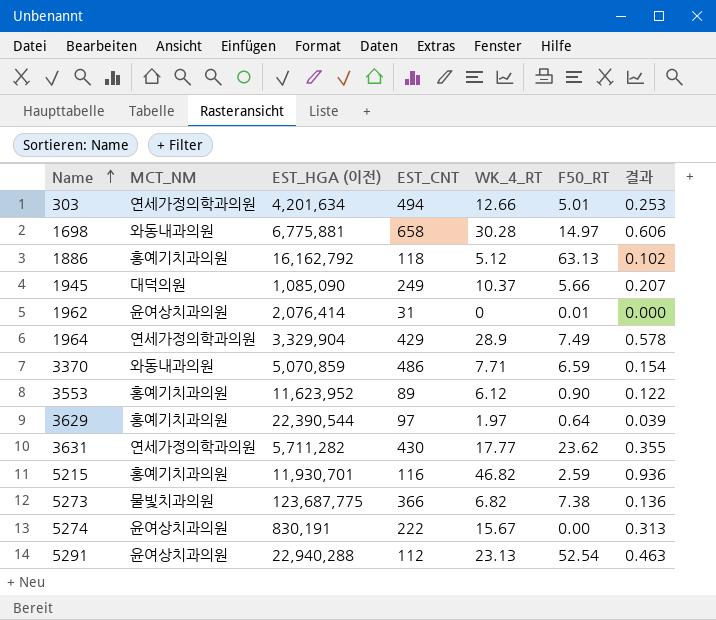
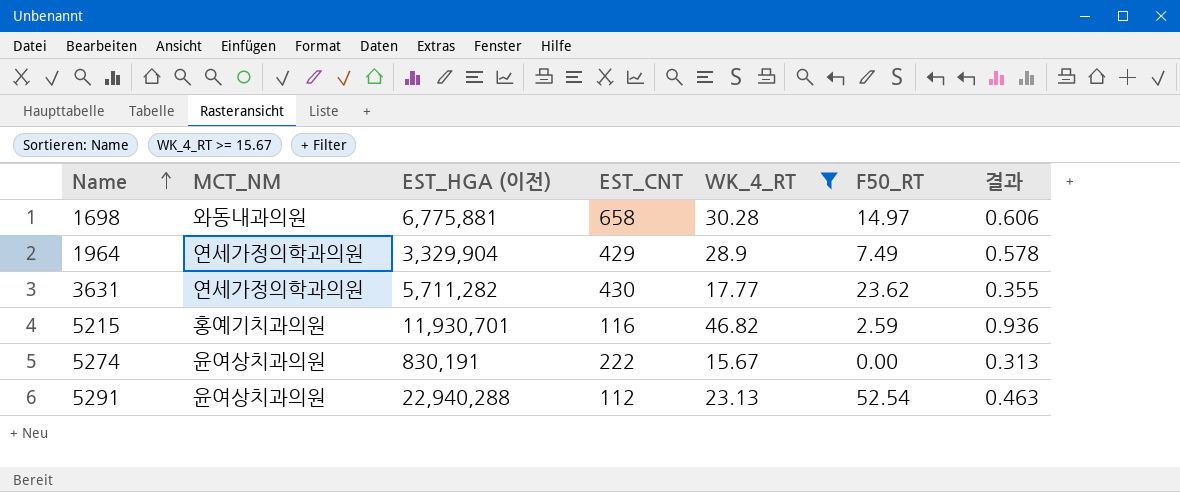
filter: none -> WK_4_RT >= 15.67

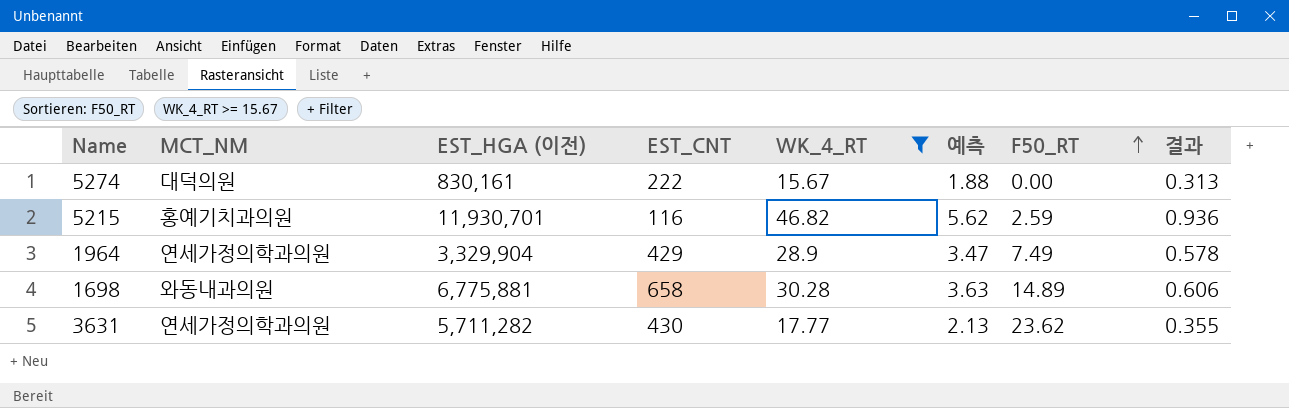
row order: Name ascending -> F50_RT ascending
column 예측 | formula: none -> [WK_4_RT] * 0.12
row 5291: 윤여상치과의원 | 22,940,288 | 112 | 23.13 | 52.54 | 0.463 -> none
5274 | MCT_NM: 윤여상치과의원 -> 대덕의원
5274 | EST_HGA (이전): 830,191 -> 830,161
1698 | F50_RT: 14.97 -> 14.89

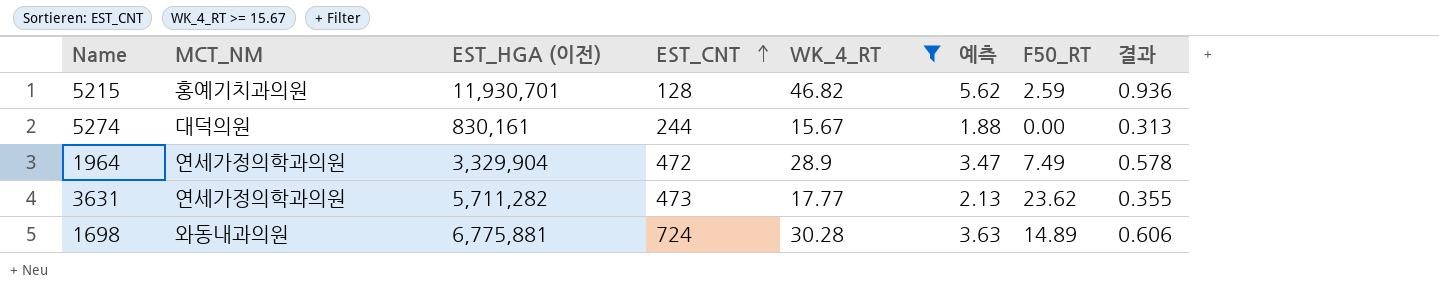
row order: F50_RT ascending -> EST_CNT ascending
5215 | EST_CNT: 116 -> 128
5274 | EST_CNT: 222 -> 244
1964 | EST_CNT: 429 -> 472
3631 | EST_CNT: 430 -> 473
1698 | EST_CNT: 658 -> 724

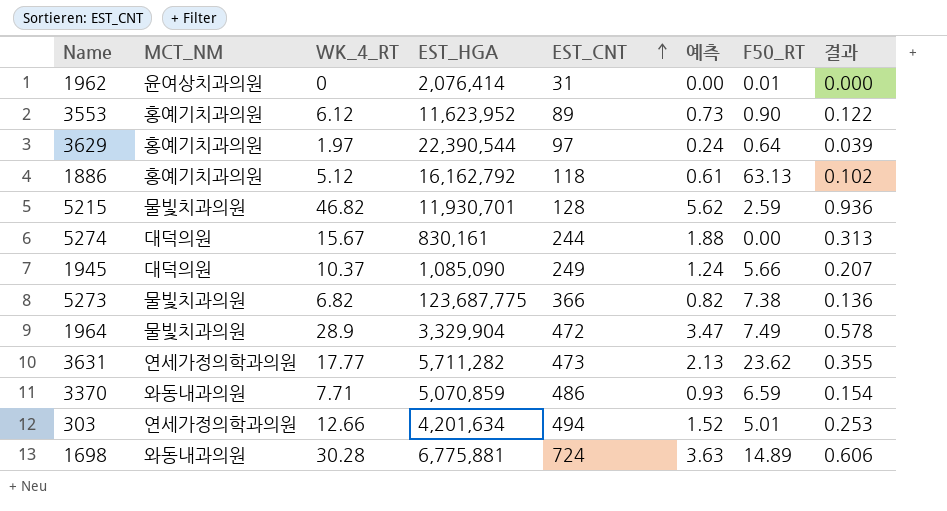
filter: WK_4_RT >= 15.67 -> none
column WK_4_RT | position: 5 -> 3
column name: EST_HGA (이전) -> EST_HGA
5215 | MCT_NM: 홍예기치과의원 -> 물빛치과의원
1964 | MCT_NM: 연세가정의학과의원 -> 물빛치과의원

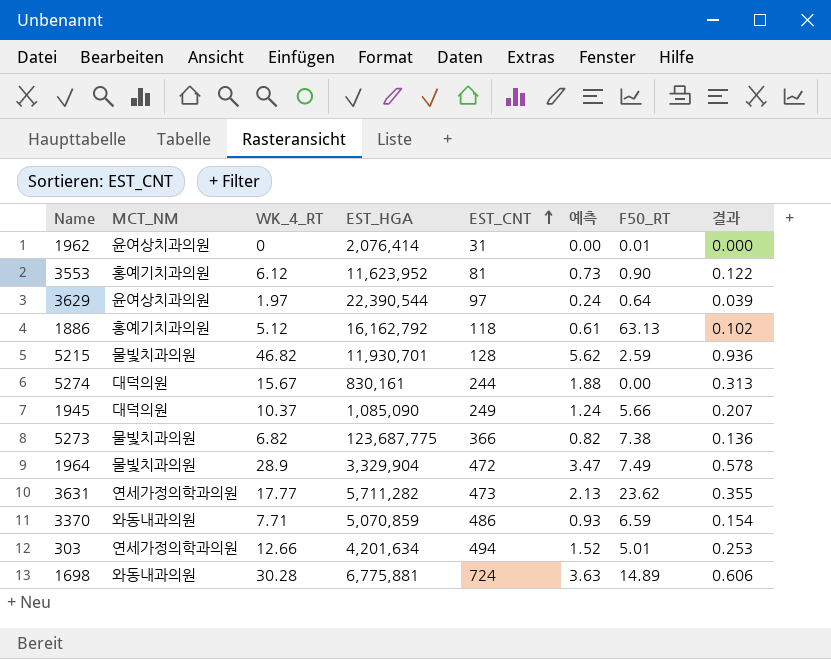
3553 | EST_CNT: 89 -> 81
3629 | MCT_NM: 홍예기치과의원 -> 윤여상치과의원

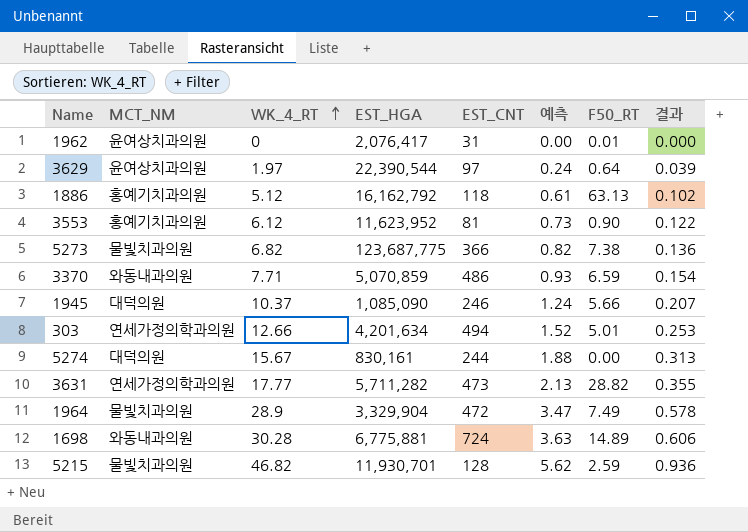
row order: EST_CNT ascending -> WK_4_RT ascending
1962 | EST_HGA: 2,076,414 -> 2,076,417
1945 | EST_CNT: 249 -> 246
3631 | F50_RT: 23.62 -> 28.82

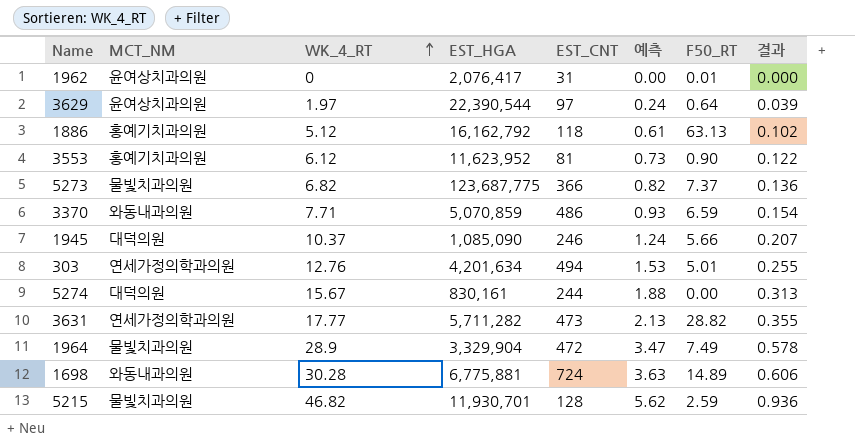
5273 | F50_RT: 7.38 -> 7.37
303 | WK_4_RT: 12.66 -> 12.76
303 | 예측: 1.52 -> 1.53
303 | 결과: 0.253 -> 0.255

